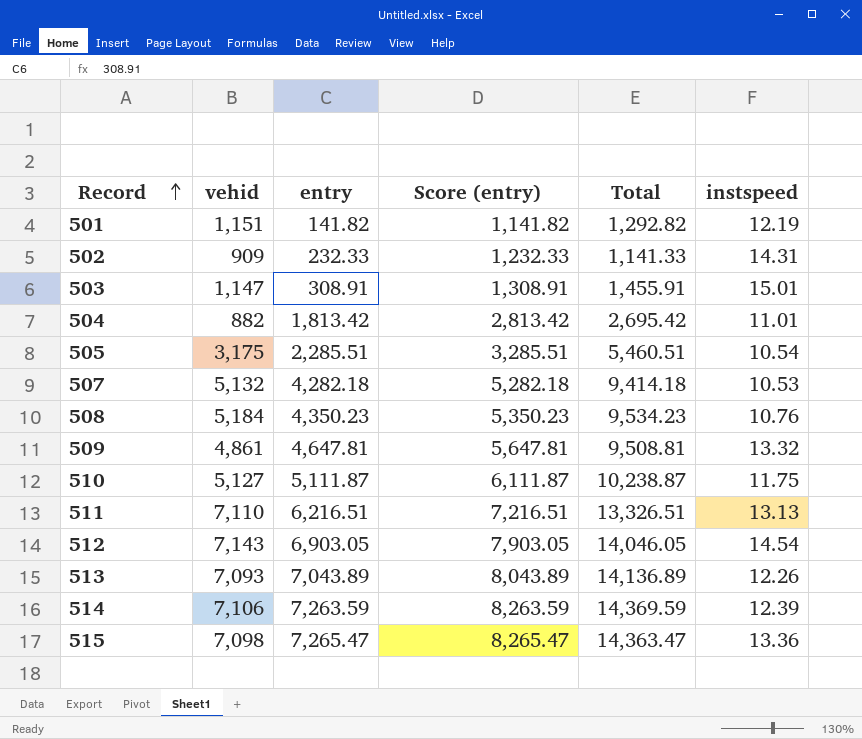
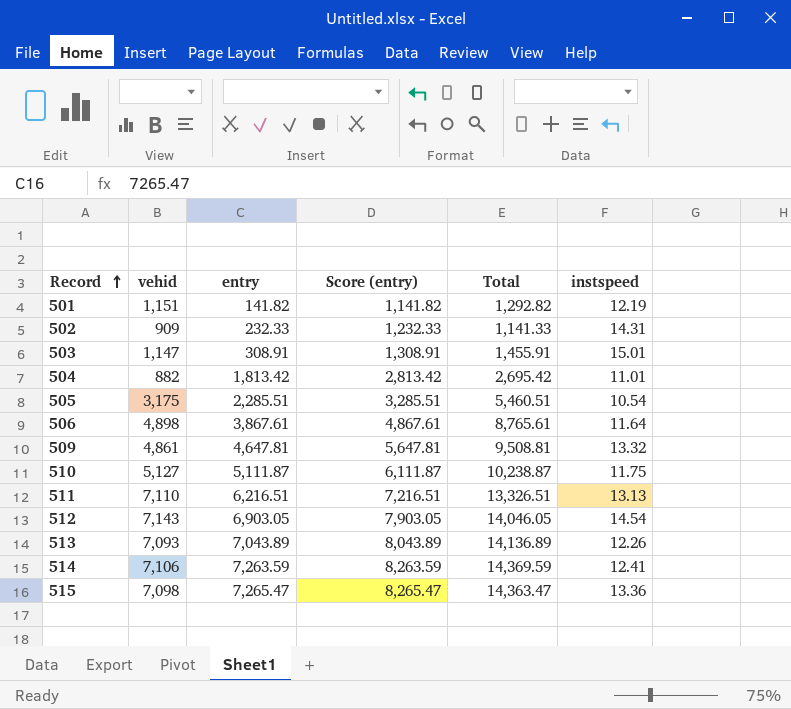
row 507: 5,132 | 4,282.18 | 5,282.18 | 9,414.18 | 10.53 -> none
row 508: 5,184 | 4,350.23 | 5,350.23 | 9,534.23 | 10.76 -> none
row 506: none -> 4,898 | 3,867.61 | 4,867.61 | 8,765.61 | 11.64
514 | instspeed: 12.39 -> 12.41

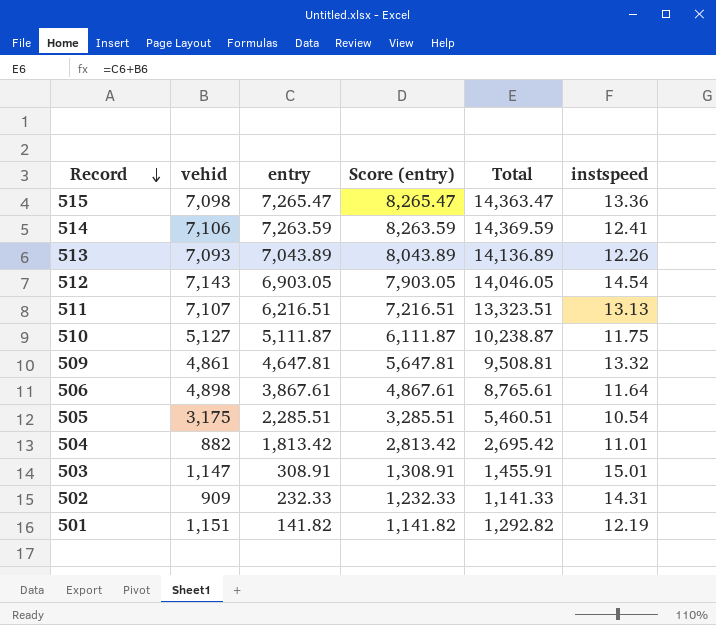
row order: Record ascending -> Record descending
511 | vehid: 7,110 -> 7,107
511 | Total: 13,326.51 -> 13,323.51

